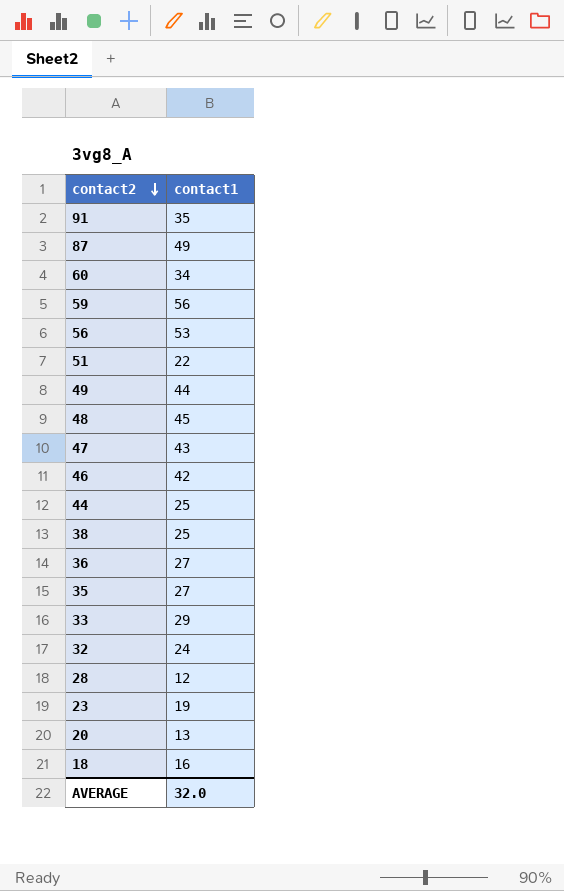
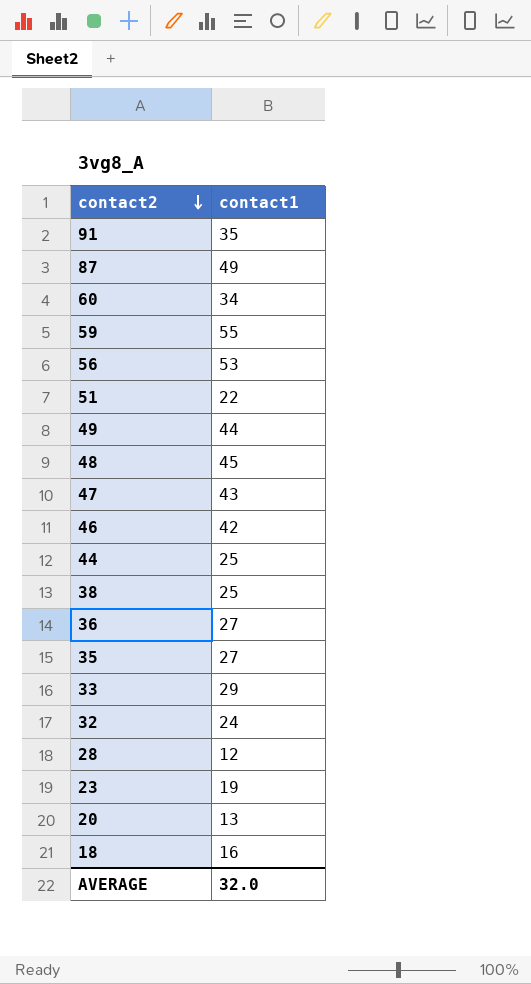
59 | contact1: 56 -> 55

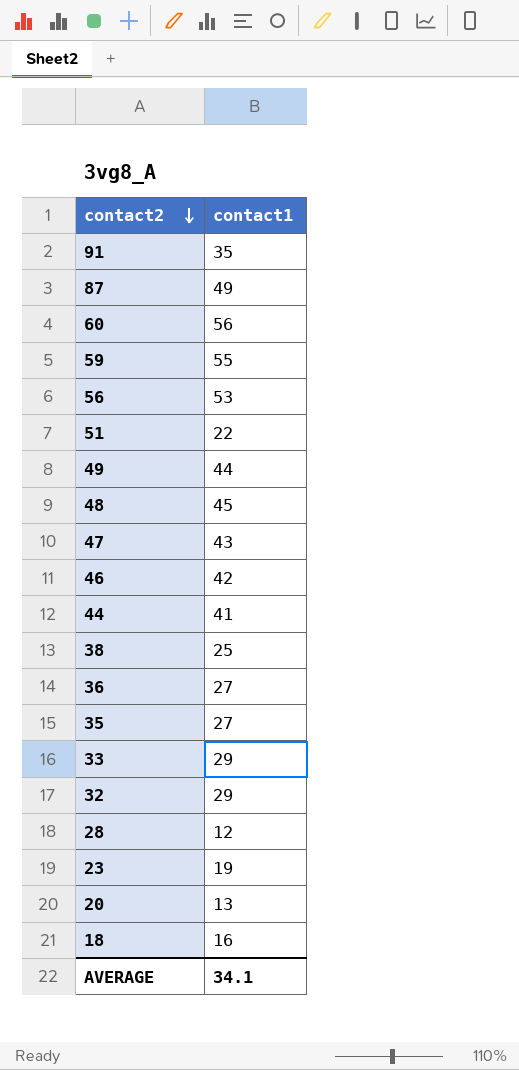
60 | contact1: 34 -> 56
44 | contact1: 25 -> 41
32 | contact1: 24 -> 29
AVERAGE | contact1: 32.0 -> 34.1

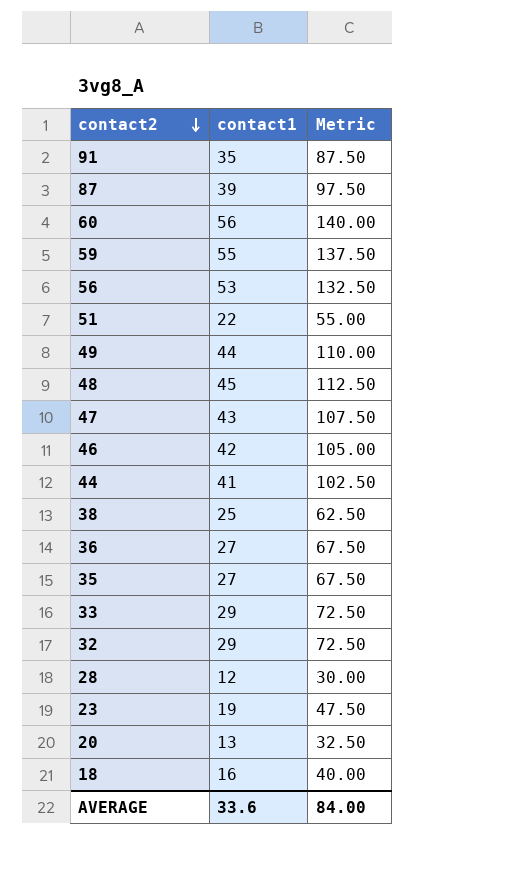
column Metric | formula: none -> [contact1] * 2.5
87 | contact1: 49 -> 39
AVERAGE | contact1: 34.1 -> 33.6

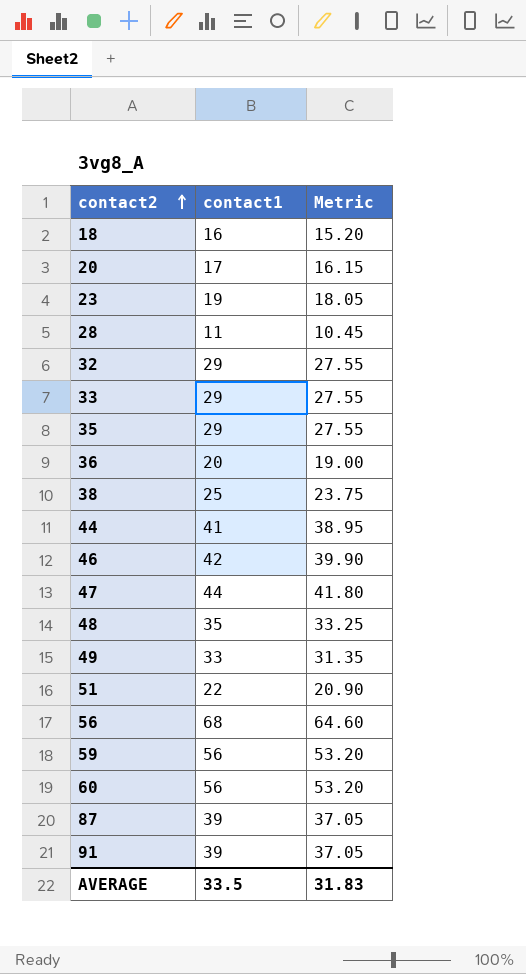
row order: contact2 descending -> contact2 ascending
column Metric | formula: [contact1] * 2.5 -> [contact1] * 0.95
20 | contact1: 13 -> 17
28 | contact1: 12 -> 11
35 | contact1: 27 -> 29
36 | contact1: 27 -> 20
47 | contact1: 43 -> 44
48 | contact1: 45 -> 35
49 | contact1: 44 -> 33
56 | contact1: 53 -> 68
59 | contact1: 55 -> 56
91 | contact1: 35 -> 39
AVERAGE | contact1: 33.6 -> 33.5
AVERAGE | Metric: 84.00 -> 31.83

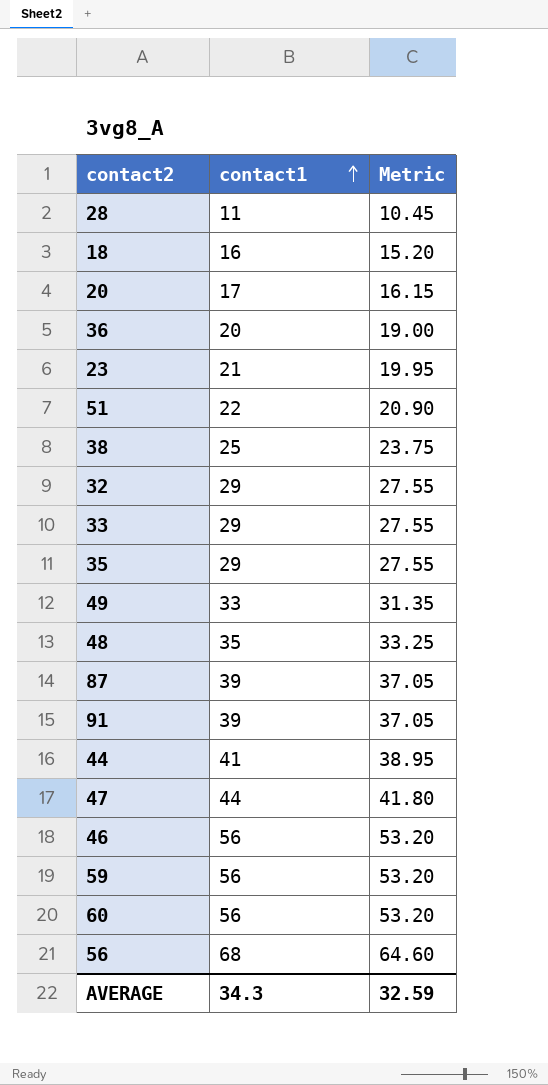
row order: contact2 ascending -> contact1 ascending
23 | contact1: 19 -> 21
23 | Metric: 18.05 -> 19.95
46 | contact1: 42 -> 56
46 | Metric: 39.90 -> 53.20
AVERAGE | contact1: 33.5 -> 34.3
AVERAGE | Metric: 31.83 -> 32.59

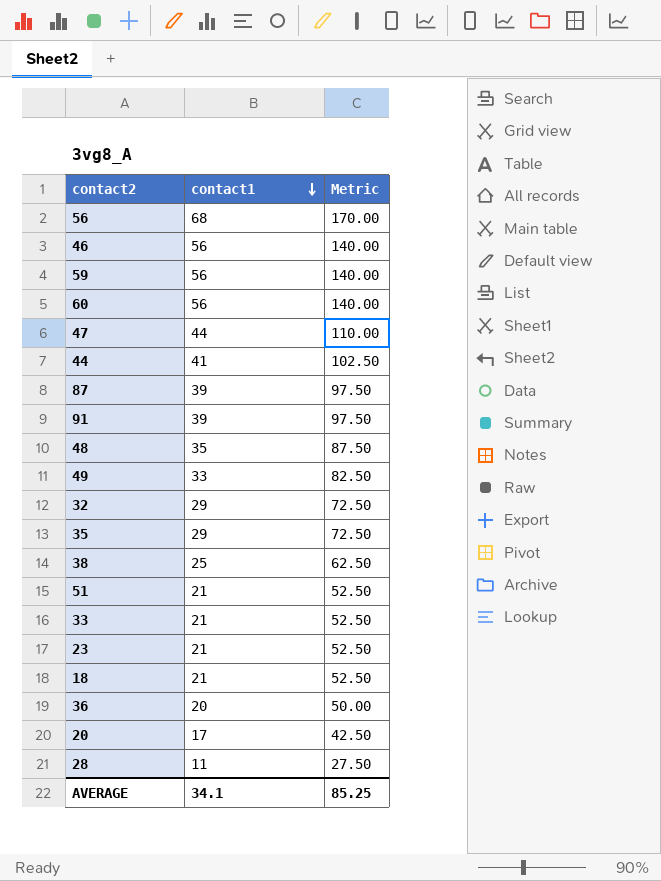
row order: contact1 ascending -> contact1 descending
column Metric | formula: [contact1] * 0.95 -> [contact1] * 2.5
51 | contact1: 22 -> 21
33 | contact1: 29 -> 21
18 | contact1: 16 -> 21
AVERAGE | contact1: 34.3 -> 34.1
AVERAGE | Metric: 32.59 -> 85.25

